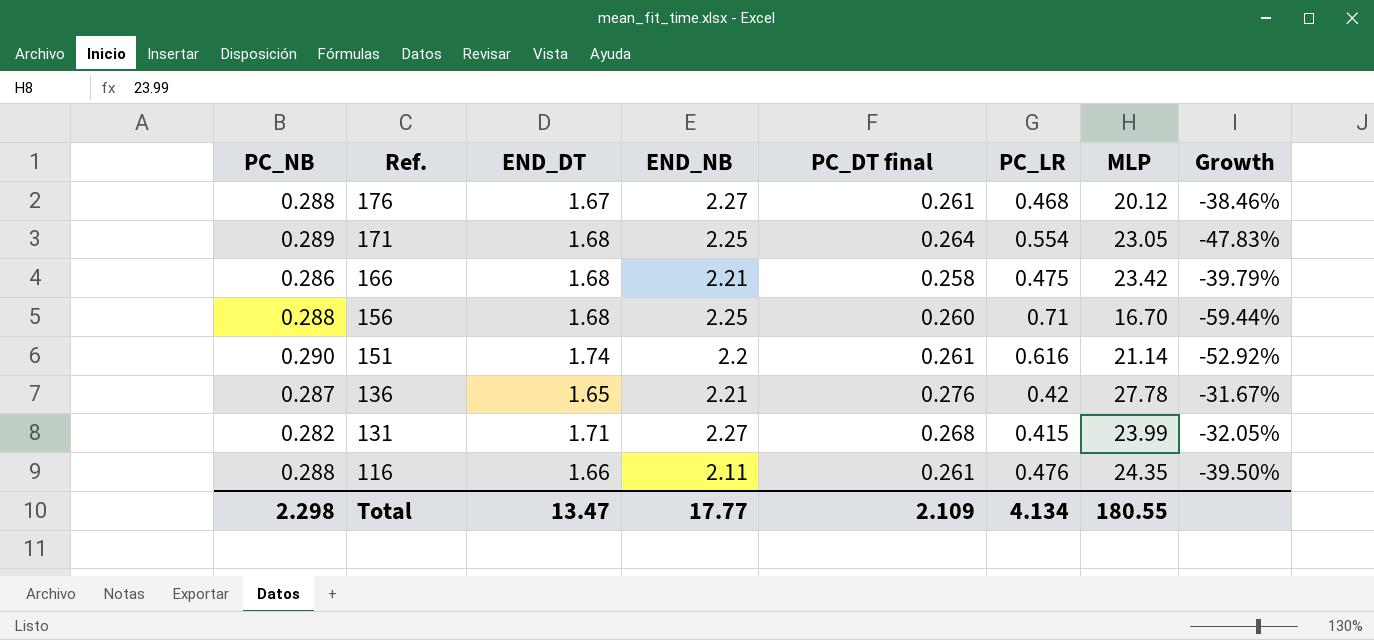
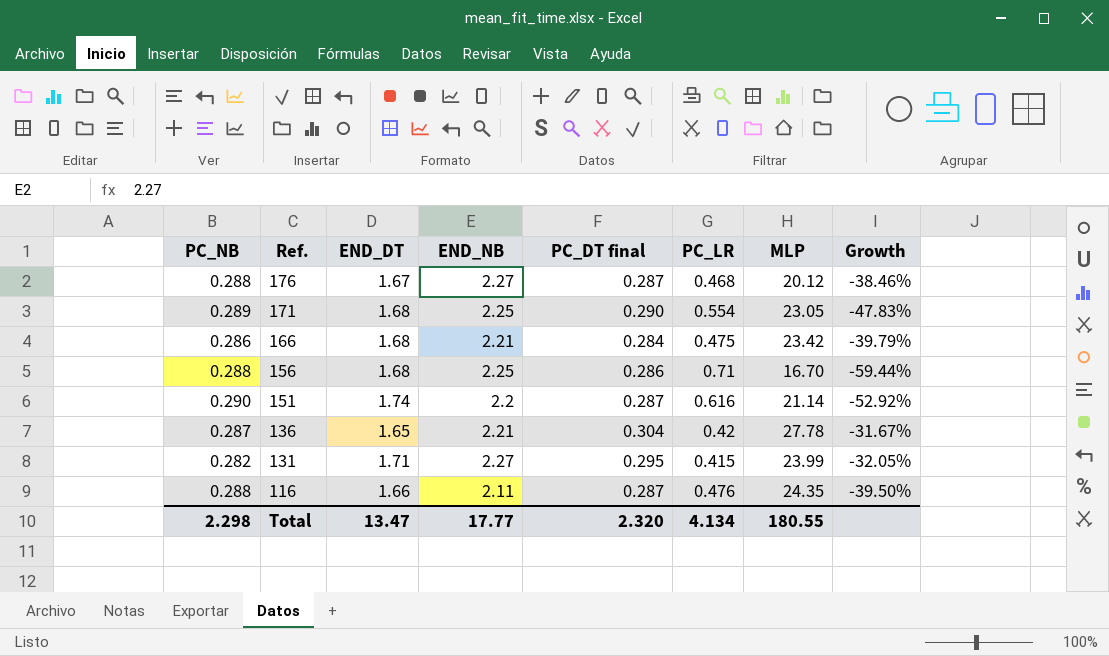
176 | PC_DT final: 0.261 -> 0.287
171 | PC_DT final: 0.264 -> 0.290
166 | PC_DT final: 0.258 -> 0.284
156 | PC_DT final: 0.260 -> 0.286
151 | PC_DT final: 0.261 -> 0.287
136 | PC_DT final: 0.276 -> 0.304
131 | PC_DT final: 0.268 -> 0.295
116 | PC_DT final: 0.261 -> 0.287
Total | PC_DT final: 2.109 -> 2.320

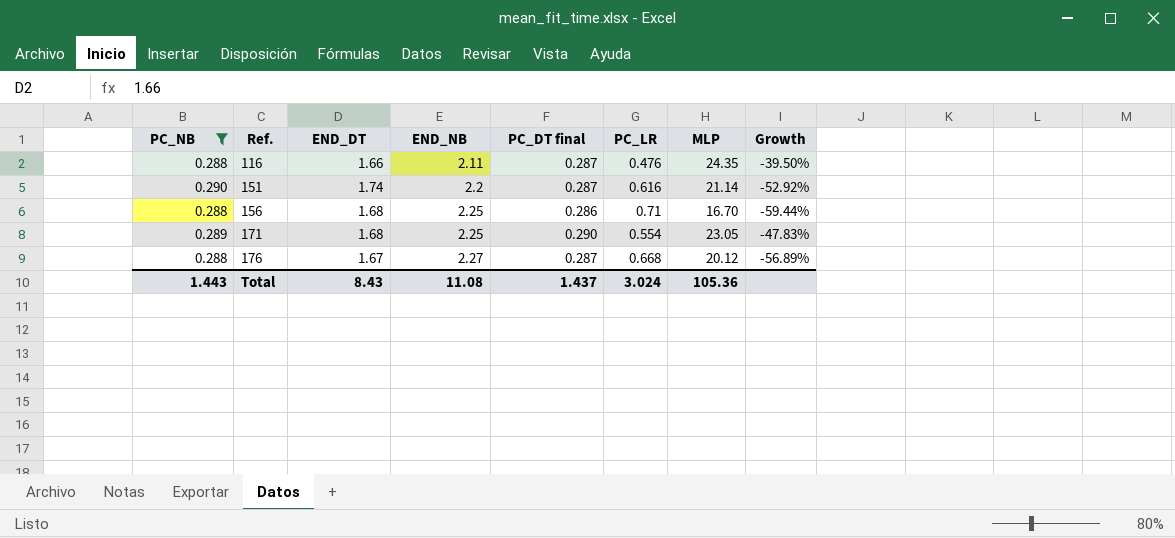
filter: none -> PC_NB >= 0.288
row order: Ref. descending -> Ref. ascending
176 | PC_LR: 0.468 -> 0.668
176 | Growth: -38.46% -> -56.89%
Total | PC_NB: 2.298 -> 1.443
Total | END_DT: 13.47 -> 8.43
Total | END_NB: 17.77 -> 11.08
Total | PC_DT final: 2.320 -> 1.437
Total | PC_LR: 4.134 -> 3.024
Total | MLP: 180.55 -> 105.36

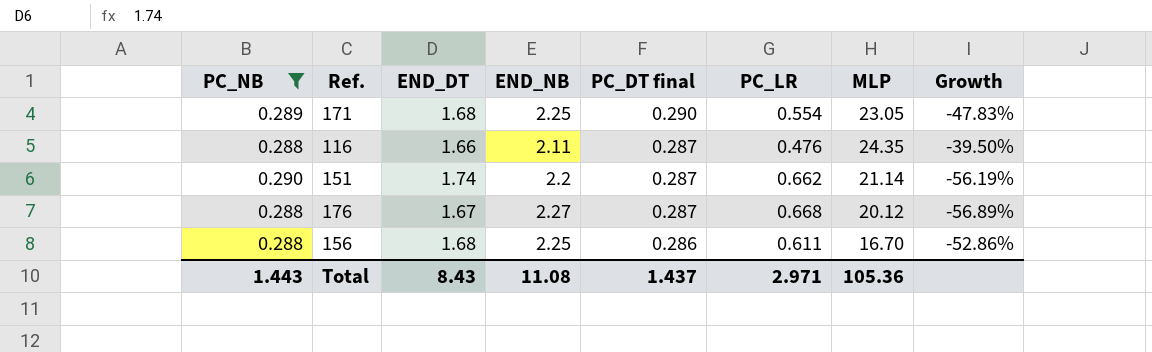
row order: Ref. ascending -> PC_DT final descending
151 | PC_LR: 0.616 -> 0.662
151 | Growth: -52.92% -> -56.19%
156 | PC_LR: 0.71 -> 0.611
156 | Growth: -59.44% -> -52.86%
Total | PC_LR: 3.024 -> 2.971

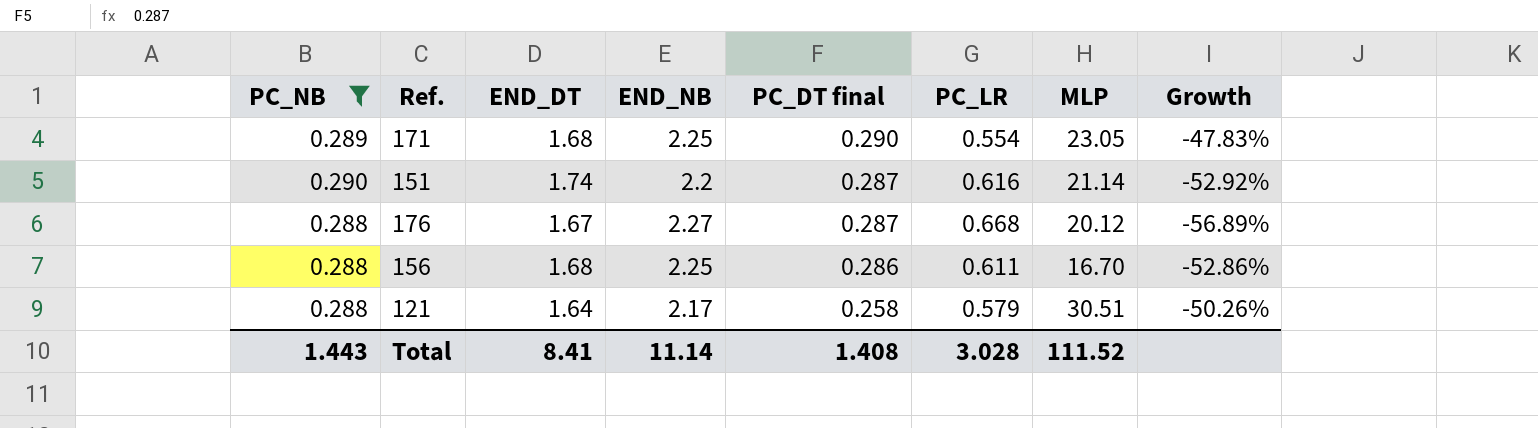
row 116: 0.288 | 1.66 | 2.11 | 0.287 | 0.476 | 24.35 | -39.50% -> none
151 | PC_LR: 0.662 -> 0.616
151 | Growth: -56.19% -> -52.92%
row 121: none -> 0.288 | 1.64 | 2.17 | 0.258 | 0.579 | 30.51 | -50.26%
Total | END_DT: 8.43 -> 8.41
Total | END_NB: 11.08 -> 11.14
Total | PC_DT final: 1.437 -> 1.408
Total | PC_LR: 2.971 -> 3.028
Total | MLP: 105.36 -> 111.52

